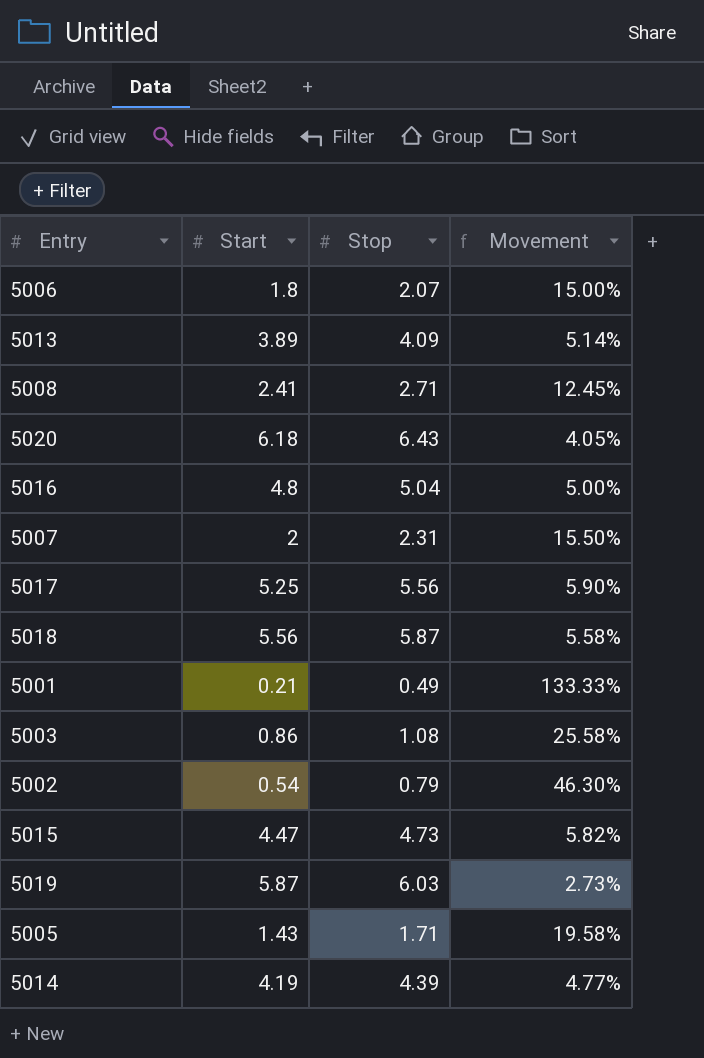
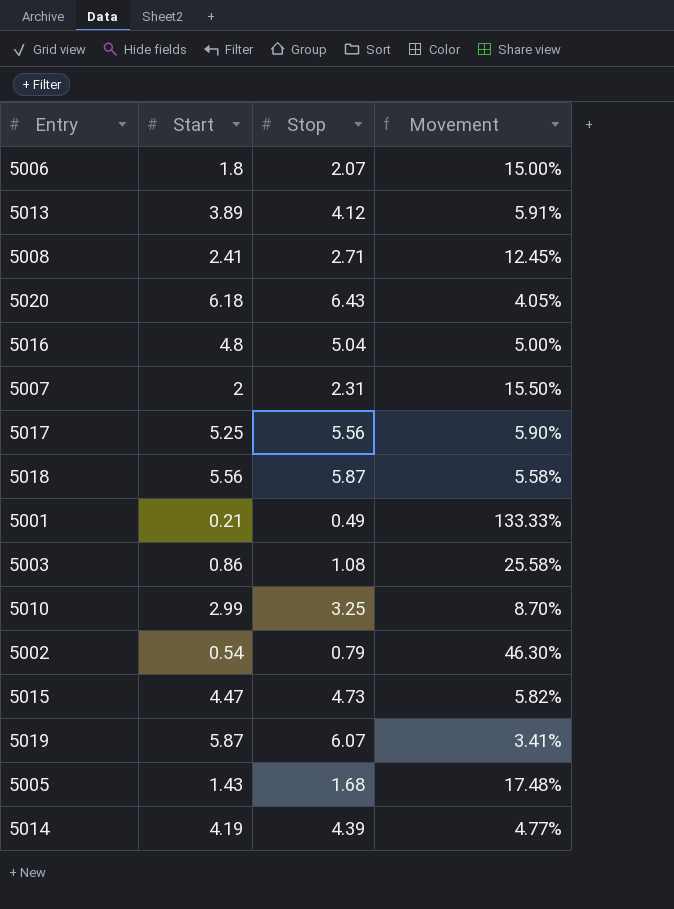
5013 | Stop: 4.09 -> 4.12
5013 | Movement: 5.14% -> 5.91%
row 5010: none -> 2.99 | 3.25 | 8.70%
5019 | Stop: 6.03 -> 6.07
5019 | Movement: 2.73% -> 3.41%
5005 | Stop: 1.71 -> 1.68
5005 | Movement: 19.58% -> 17.48%

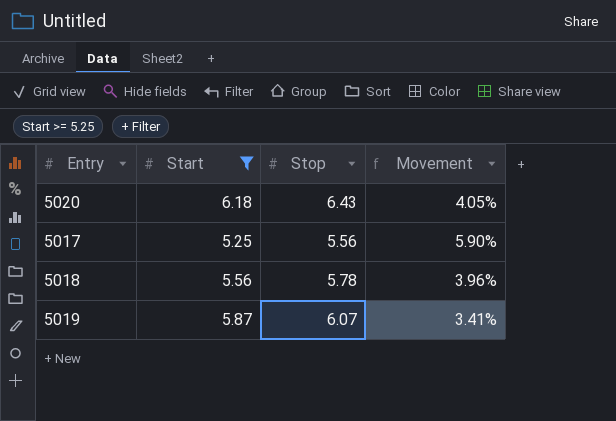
filter: none -> Start >= 5.25
5018 | Stop: 5.87 -> 5.78
5018 | Movement: 5.58% -> 3.96%

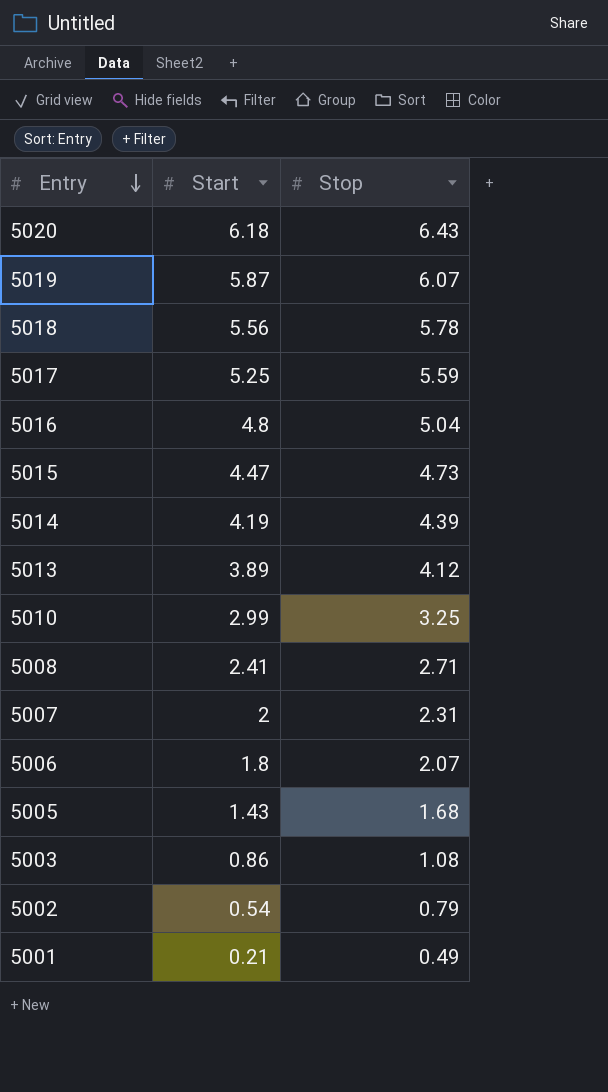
filter: Start >= 5.25 -> none
row order: none -> Entry descending
column Movement | formula: ([Stop] - [Start]) / [Start] -> none
5017 | Stop: 5.56 -> 5.59

